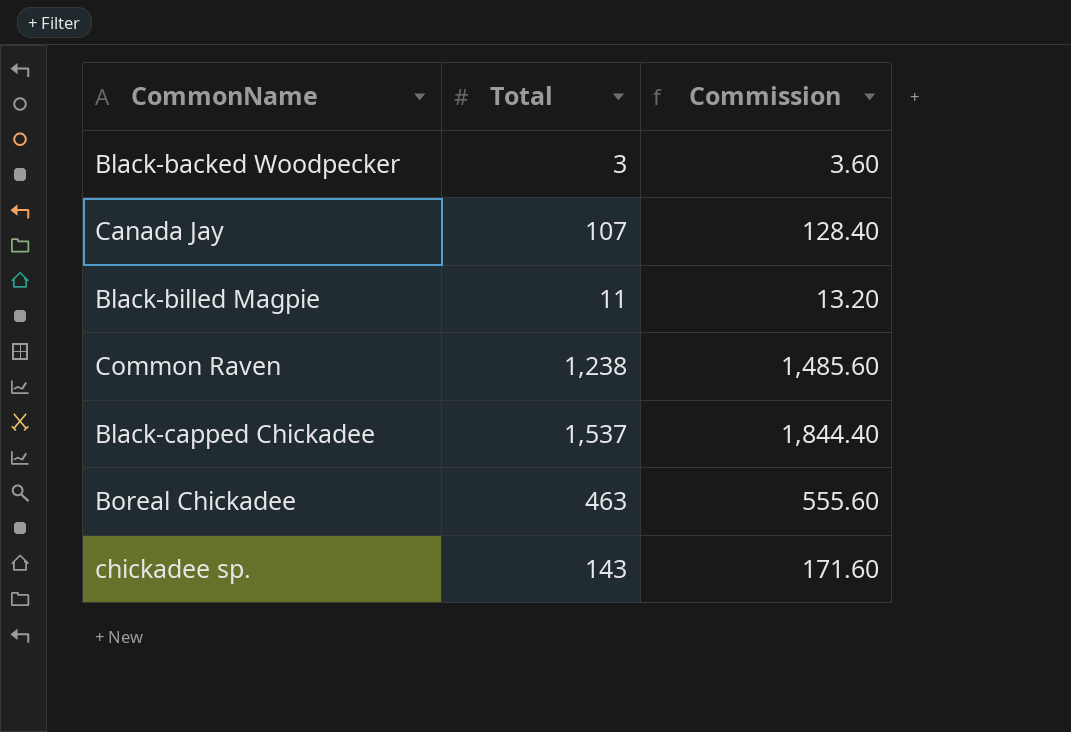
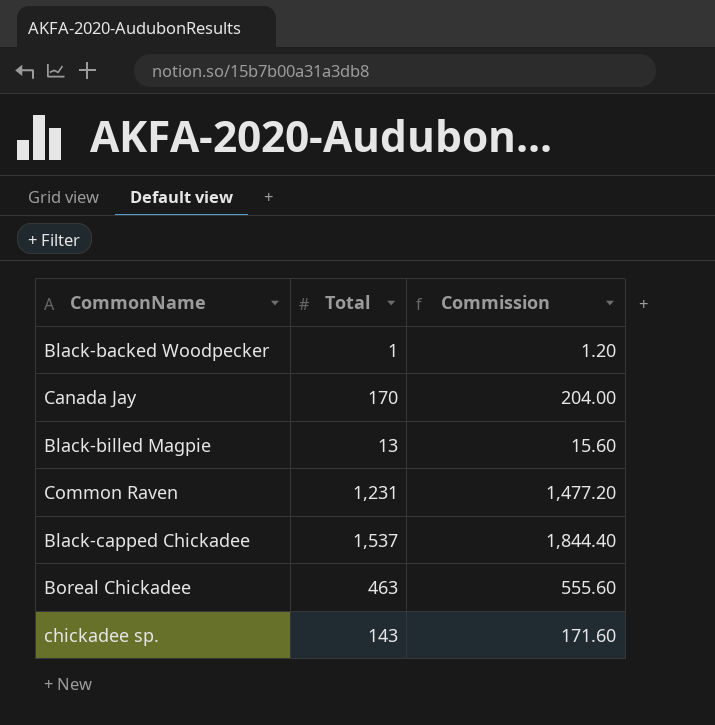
Black-backed Woodpecker | Total: 3 -> 1
Black-backed Woodpecker | Commission: 3.60 -> 1.20
Canada Jay | Total: 107 -> 170
Canada Jay | Commission: 128.40 -> 204.00
Black-billed Magpie | Total: 11 -> 13
Black-billed Magpie | Commission: 13.20 -> 15.60
Common Raven | Total: 1,238 -> 1,231
Common Raven | Commission: 1,485.60 -> 1,477.20

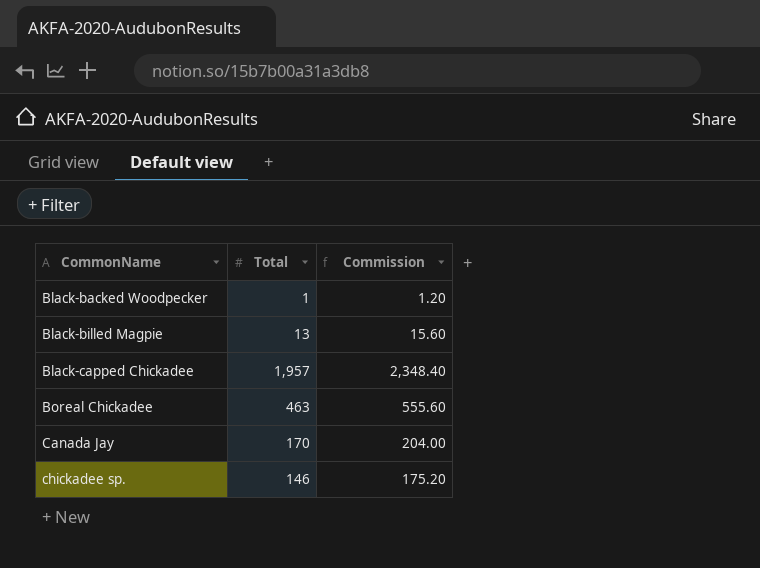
row order: none -> CommonName ascending
row Common Raven: 1,231 | 1,477.20 -> none
Black-capped Chickadee | Total: 1,537 -> 1,957
Black-capped Chickadee | Commission: 1,844.40 -> 2,348.40
chickadee sp. | Total: 143 -> 146
chickadee sp. | Commission: 171.60 -> 175.20

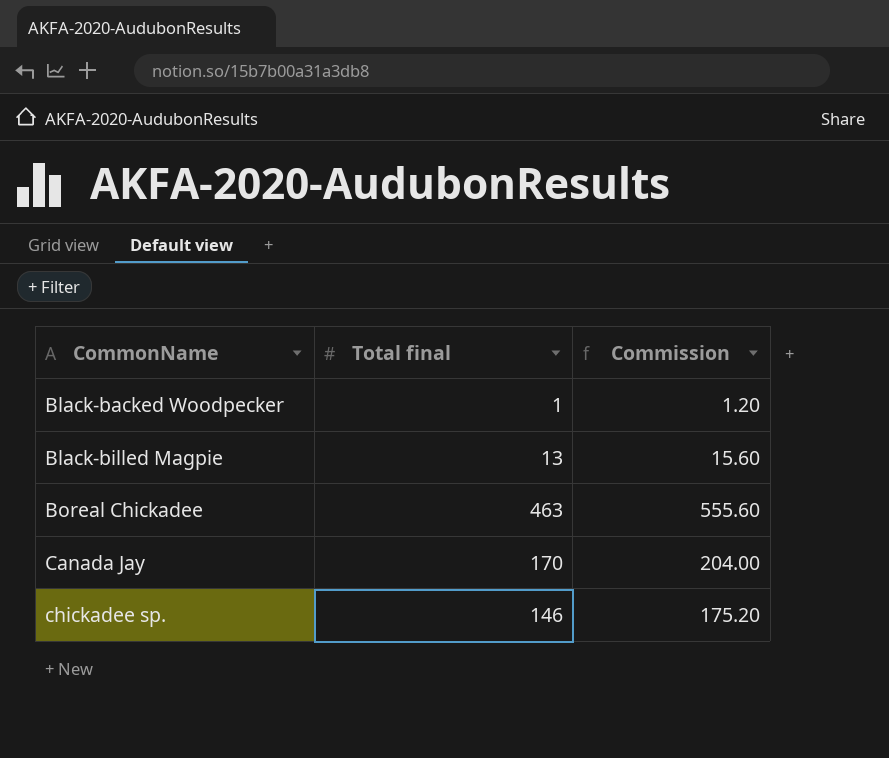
column name: Total -> Total final
row Black-capped Chickadee: 1,957 | 2,348.40 -> none

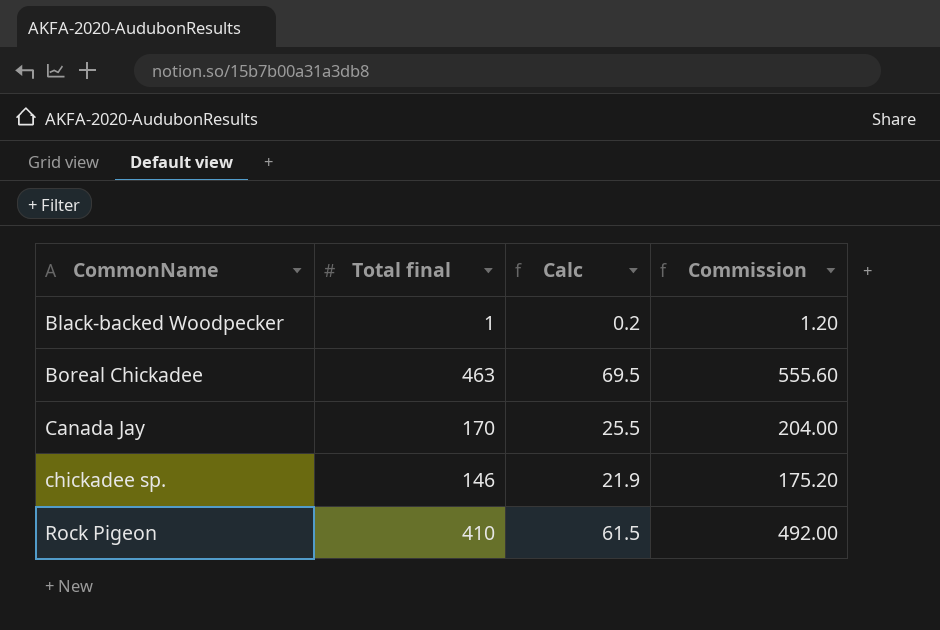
column Calc | formula: none -> [Total final] * 0.15
row Black-billed Magpie: 13 | 15.60 -> none
row Rock Pigeon: none -> 410 | 61.5 | 492.00

